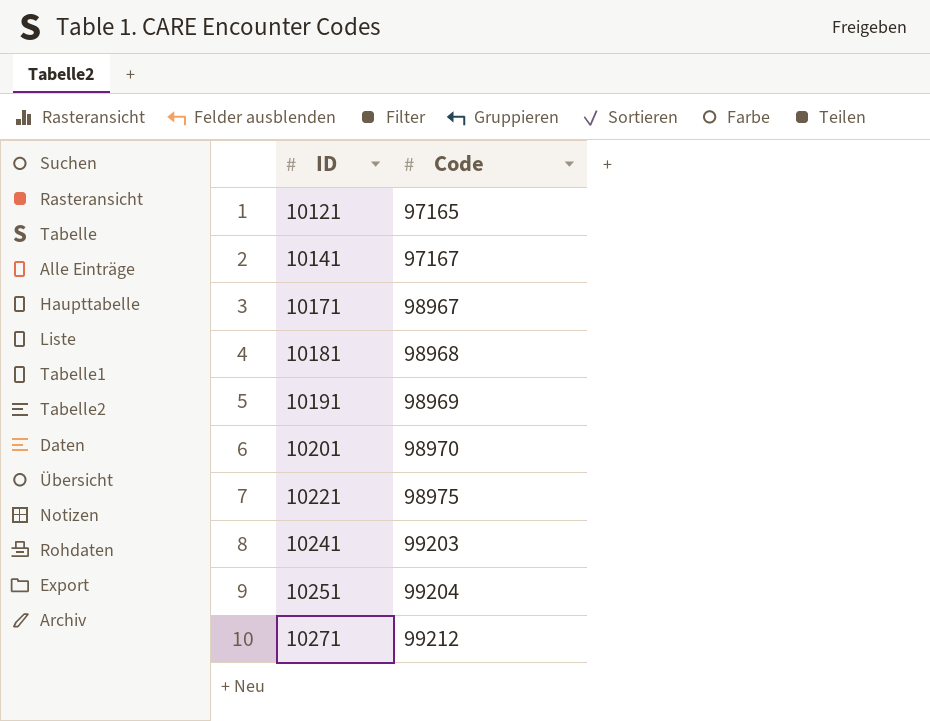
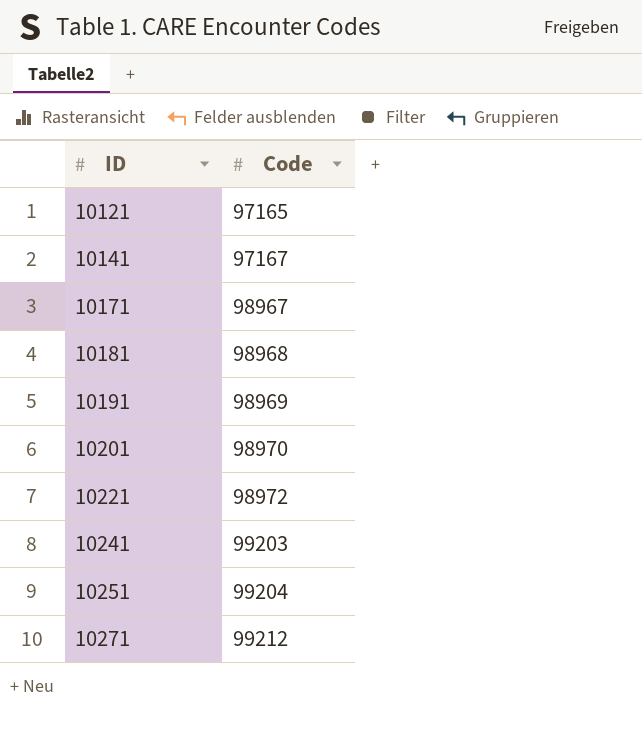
10221 | Code: 98975 -> 98972

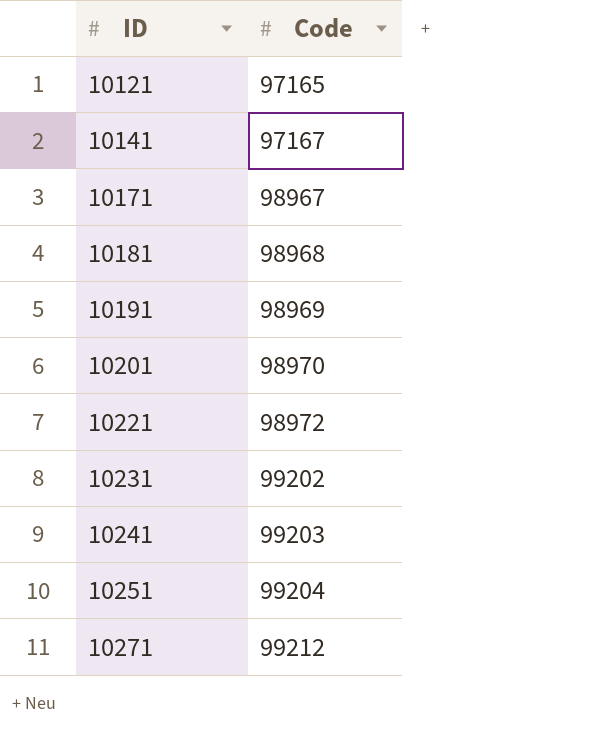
row 10231: none -> 99202

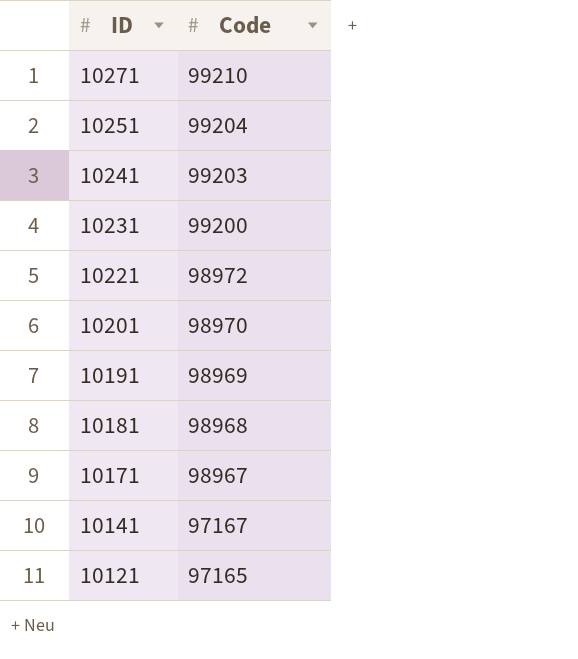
row order: ID ascending -> ID descending
10271 | Code: 99212 -> 99210
10231 | Code: 99202 -> 99200

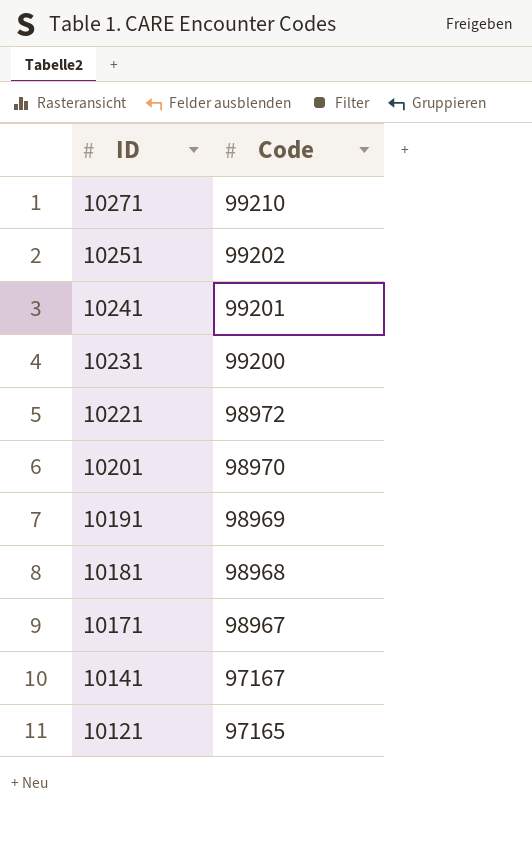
10251 | Code: 99204 -> 99202
10241 | Code: 99203 -> 99201

